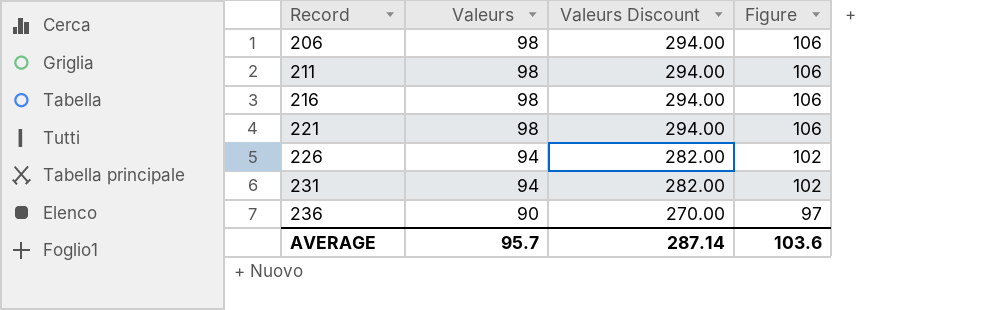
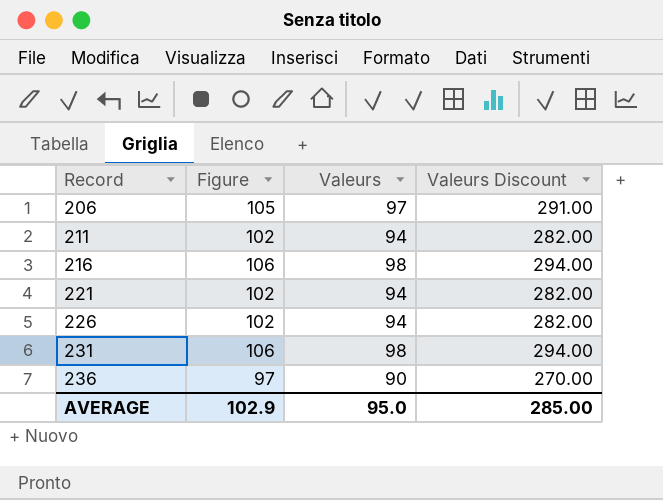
column Figure | position: 4 -> 2
206 | Figure: 106 -> 105
206 | Valeurs: 98 -> 97
206 | Valeurs Discount: 294.00 -> 291.00
211 | Figure: 106 -> 102
211 | Valeurs: 98 -> 94
211 | Valeurs Discount: 294.00 -> 282.00
221 | Figure: 106 -> 102
221 | Valeurs: 98 -> 94
221 | Valeurs Discount: 294.00 -> 282.00
231 | Figure: 102 -> 106
231 | Valeurs: 94 -> 98
231 | Valeurs Discount: 282.00 -> 294.00
AVERAGE | Figure: 103.6 -> 102.9
AVERAGE | Valeurs: 95.7 -> 95.0
AVERAGE | Valeurs Discount: 287.14 -> 285.00

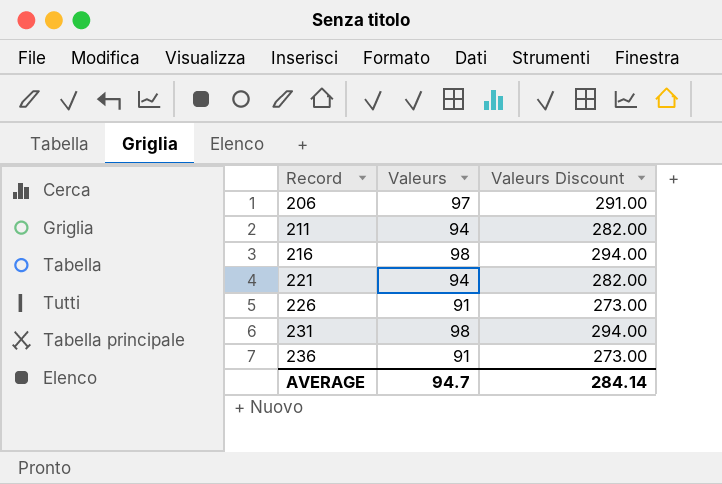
column Figure | formula: [Valeurs] * 1.08 -> none
226 | Valeurs: 94 -> 91
226 | Valeurs Discount: 282.00 -> 273.00
236 | Valeurs: 90 -> 91
236 | Valeurs Discount: 270.00 -> 273.00
AVERAGE | Valeurs: 95.0 -> 94.7
AVERAGE | Valeurs Discount: 285.00 -> 284.14

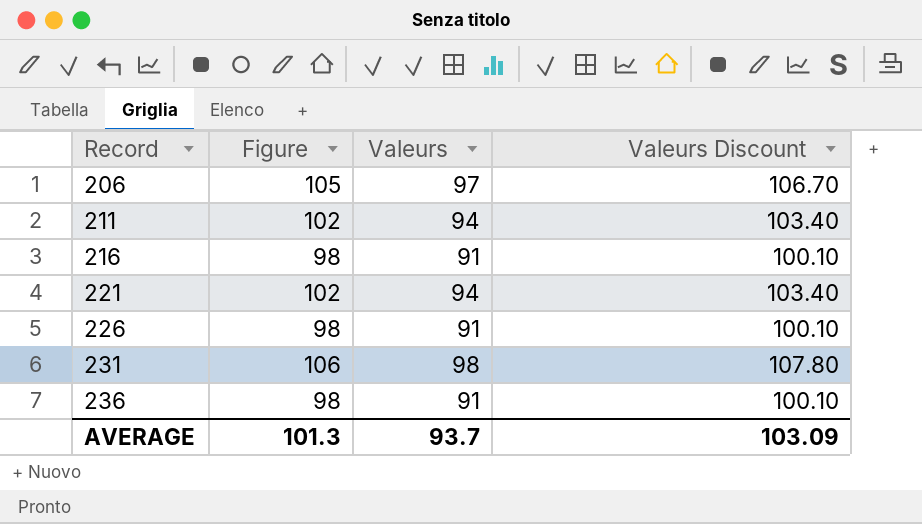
column Figure | formula: none -> [Valeurs] * 1.08
column Valeurs Discount | formula: [Valeurs] * 3 -> [Valeurs] * 1.1
216 | Valeurs: 98 -> 91
AVERAGE | Valeurs: 94.7 -> 93.7
AVERAGE | Valeurs Discount: 284.14 -> 103.09

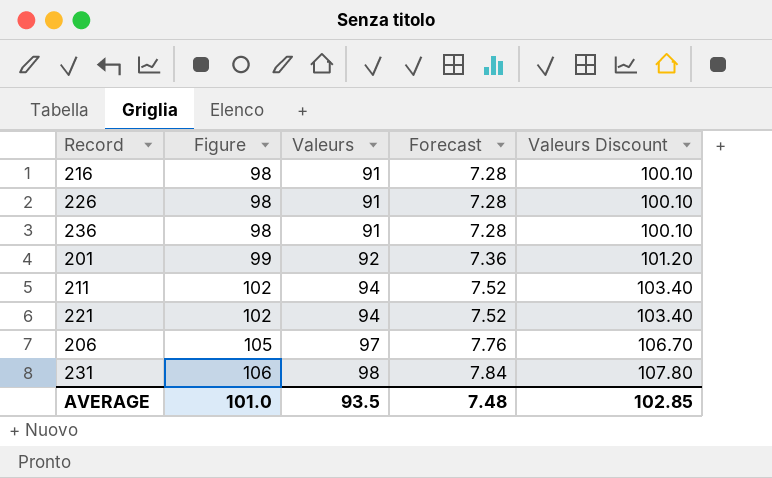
row order: Record ascending -> Figure ascending
column Forecast | formula: none -> [Valeurs] * 0.08
row 201: none -> 99 | 92 | 7.36 | 101.20
AVERAGE | Figure: 101.3 -> 101.0
AVERAGE | Valeurs: 93.7 -> 93.5
AVERAGE | Valeurs Discount: 103.09 -> 102.85

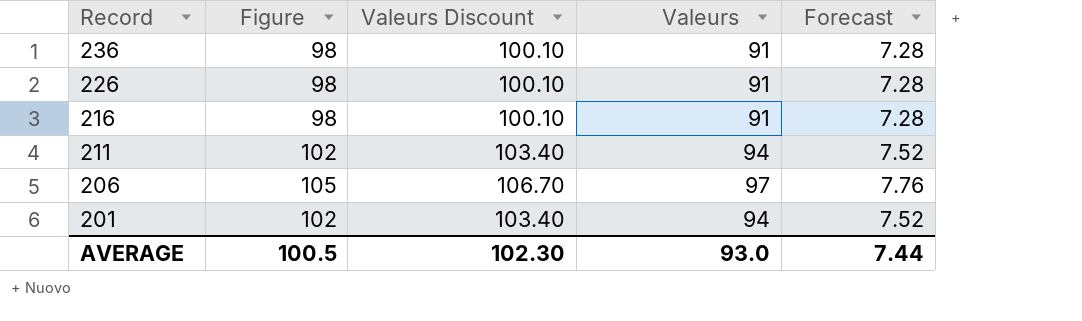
row order: Figure ascending -> Record descending
column Valeurs Discount | position: 5 -> 3
row 221: 102 | 94 | 7.52 | 103.40 -> none
row 231: 106 | 98 | 7.84 | 107.80 -> none
201 | Figure: 99 -> 102
201 | Valeurs Discount: 101.20 -> 103.40
201 | Valeurs: 92 -> 94
201 | Forecast: 7.36 -> 7.52
AVERAGE | Figure: 101.0 -> 100.5
AVERAGE | Valeurs Discount: 102.85 -> 102.30
AVERAGE | Valeurs: 93.5 -> 93.0
AVERAGE | Forecast: 7.48 -> 7.44

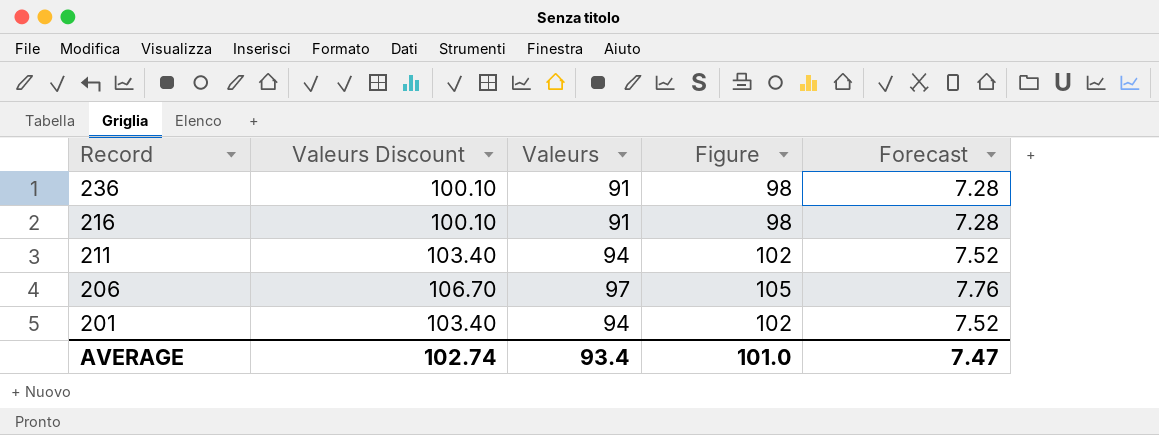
column Figure | position: 2 -> 4
row 226: 98 | 100.10 | 91 | 7.28 -> none
AVERAGE | Valeurs Discount: 102.30 -> 102.74
AVERAGE | Valeurs: 93.0 -> 93.4
AVERAGE | Figure: 100.5 -> 101.0
AVERAGE | Forecast: 7.44 -> 7.47

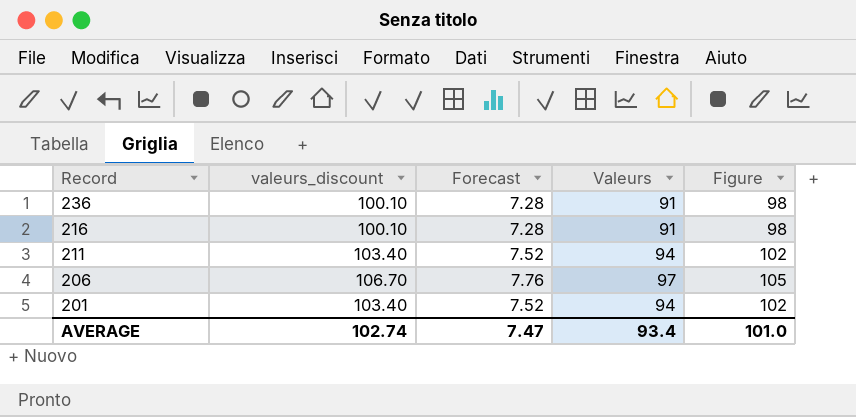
column name: Valeurs Discount -> valeurs_discount
column Forecast | position: 5 -> 3

